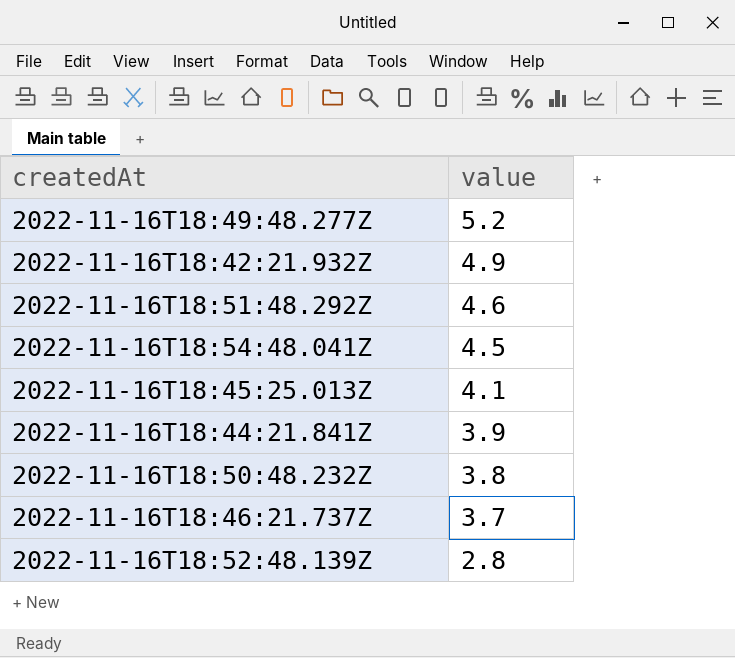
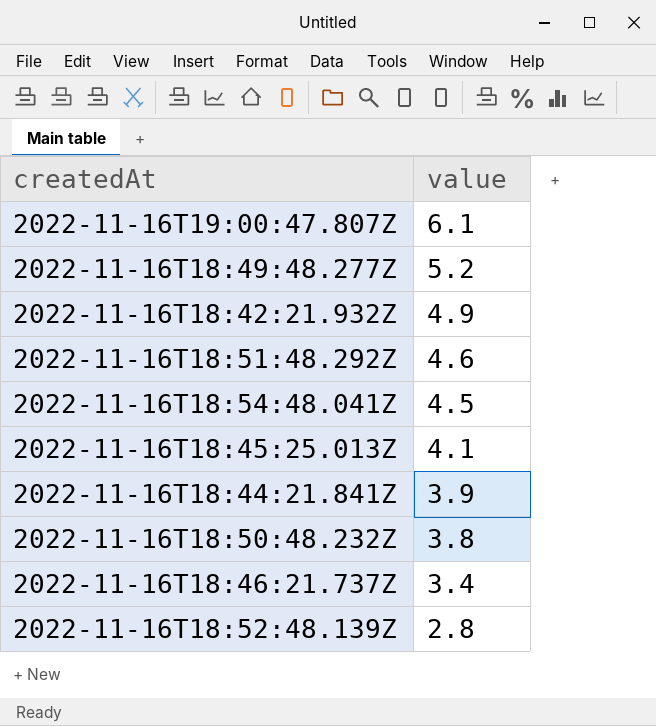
row 2022-11-16T19:00:47.807Z: none -> 6.1
2022-11-16T18:46:21.737Z | value: 3.7 -> 3.4

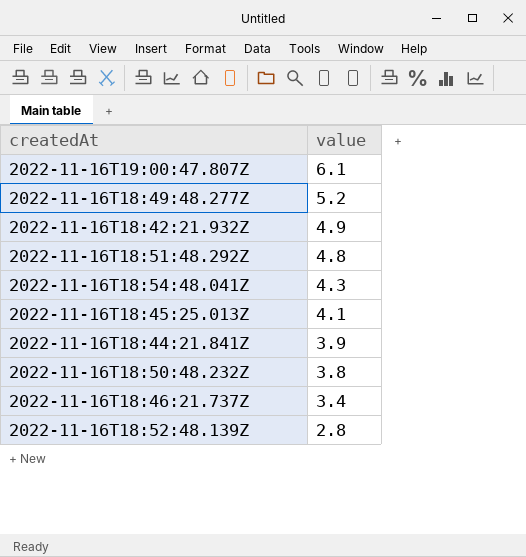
2022-11-16T18:51:48.292Z | value: 4.6 -> 4.8
2022-11-16T18:54:48.041Z | value: 4.5 -> 4.3

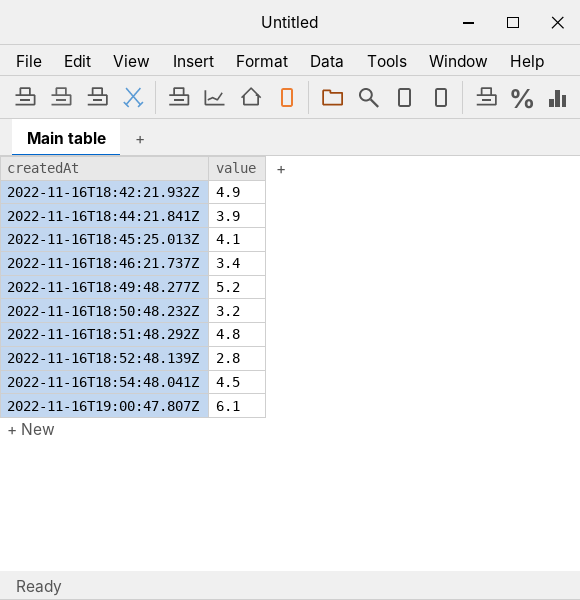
row order: value descending -> createdAt ascending
2022-11-16T18:50:48.232Z | value: 3.8 -> 3.2
2022-11-16T18:54:48.041Z | value: 4.3 -> 4.5

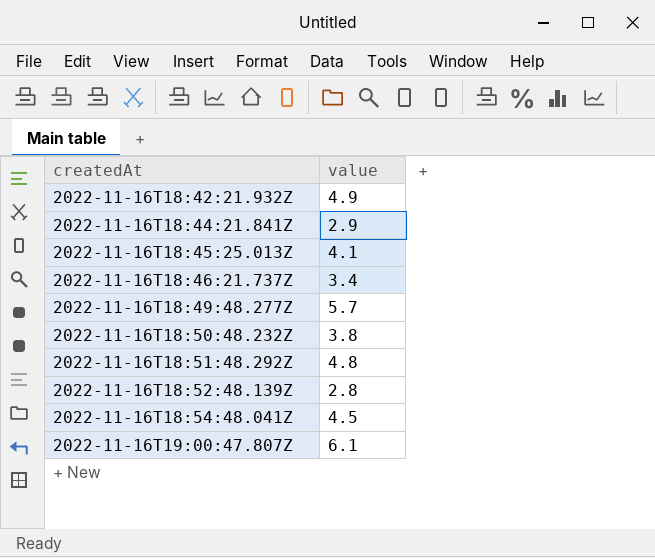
2022-11-16T18:44:21.841Z | value: 3.9 -> 2.9
2022-11-16T18:49:48.277Z | value: 5.2 -> 5.7
2022-11-16T18:50:48.232Z | value: 3.2 -> 3.8

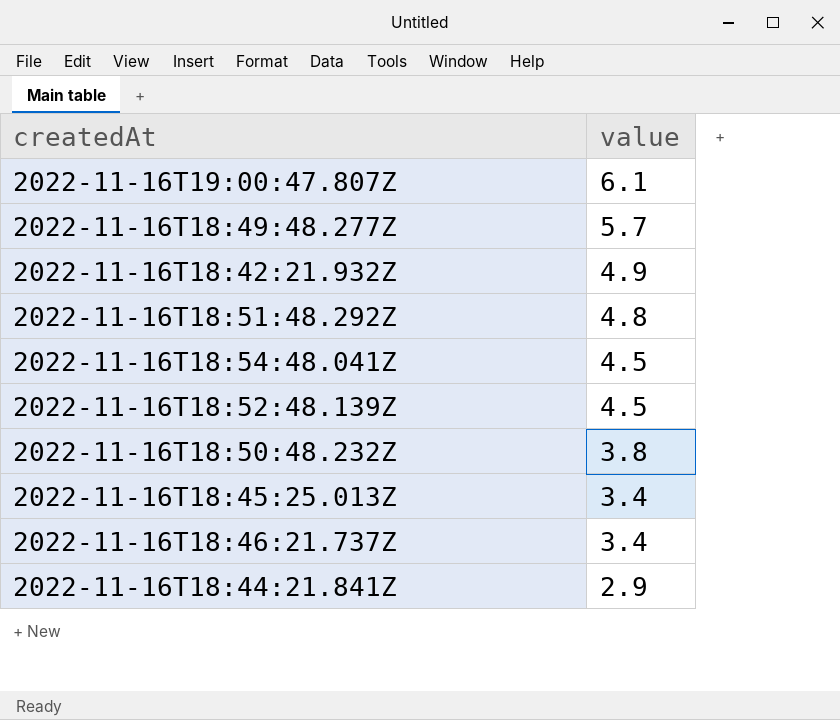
row order: createdAt ascending -> value descending
2022-11-16T18:52:48.139Z | value: 2.8 -> 4.5
2022-11-16T18:45:25.013Z | value: 4.1 -> 3.4

